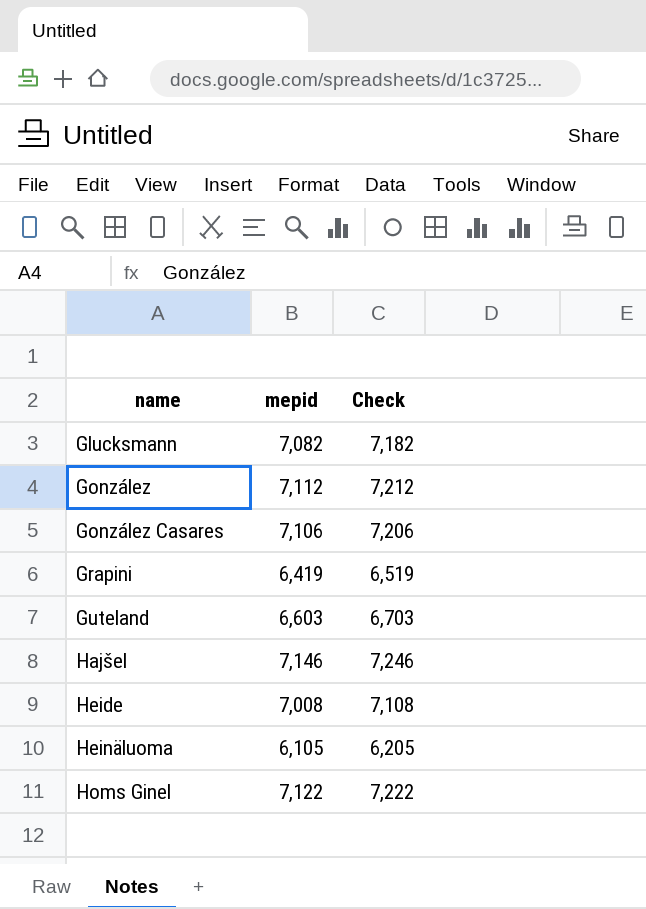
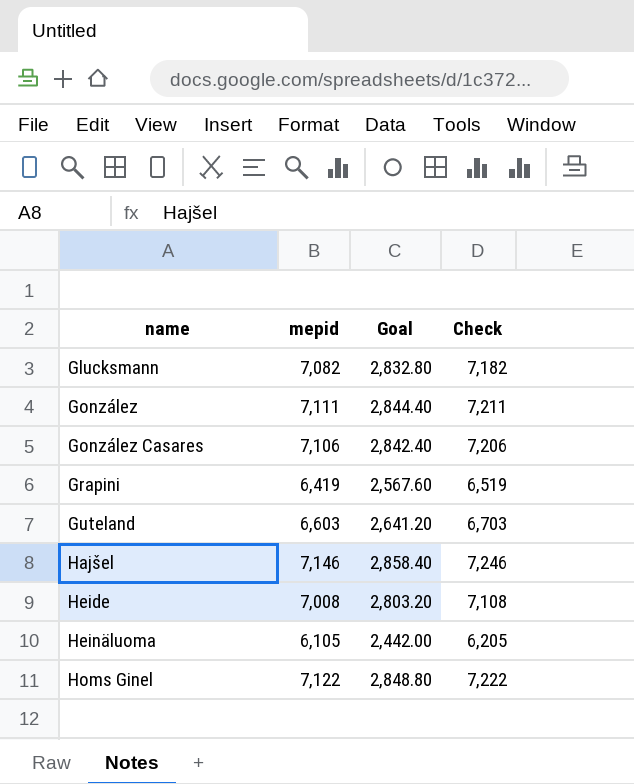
column Goal | formula: none -> [mepid] * 0.4
González | mepid: 7,112 -> 7,111
González | Check: 7,212 -> 7,211

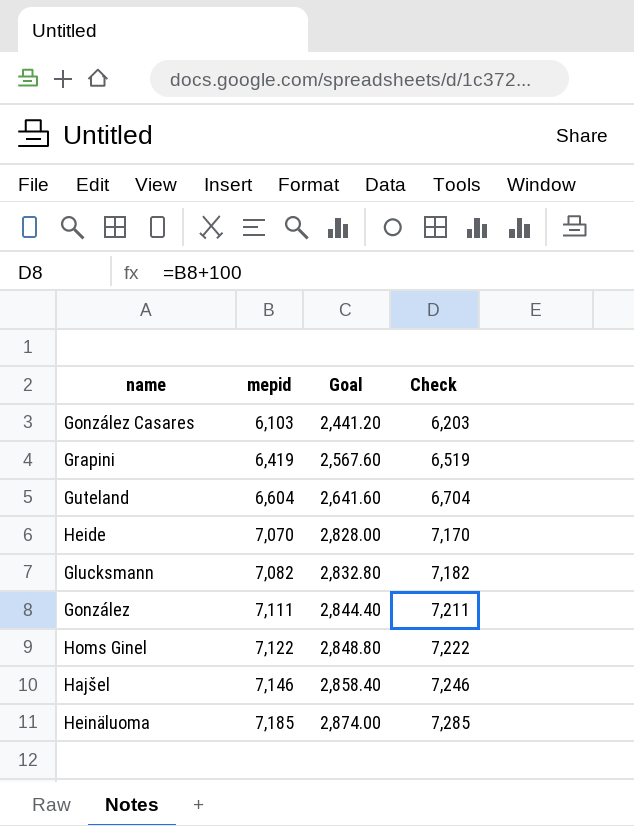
row order: name ascending -> mepid ascending
González Casares | mepid: 7,106 -> 6,103
González Casares | Goal: 2,842.40 -> 2,441.20
González Casares | Check: 7,206 -> 6,203
Guteland | mepid: 6,603 -> 6,604
Guteland | Goal: 2,641.20 -> 2,641.60
Guteland | Check: 6,703 -> 6,704
Heide | mepid: 7,008 -> 7,070
Heide | Goal: 2,803.20 -> 2,828.00
Heide | Check: 7,108 -> 7,170
Heinäluoma | mepid: 6,105 -> 7,185
Heinäluoma | Goal: 2,442.00 -> 2,874.00
Heinäluoma | Check: 6,205 -> 7,285

